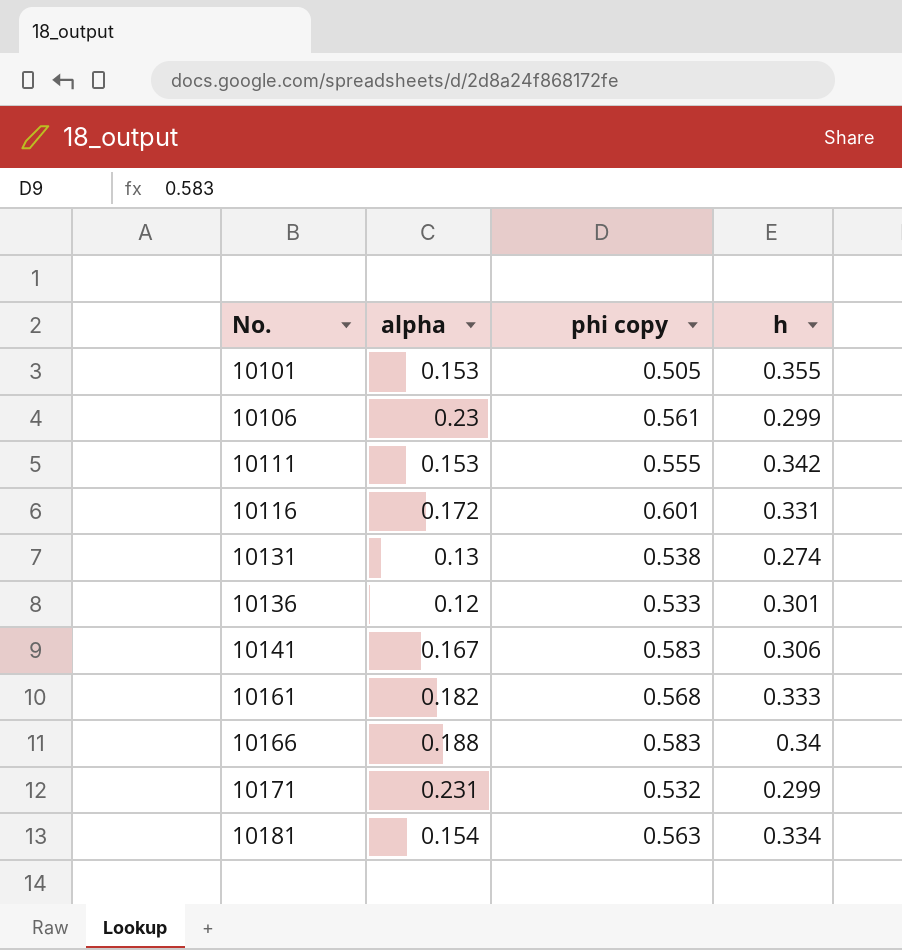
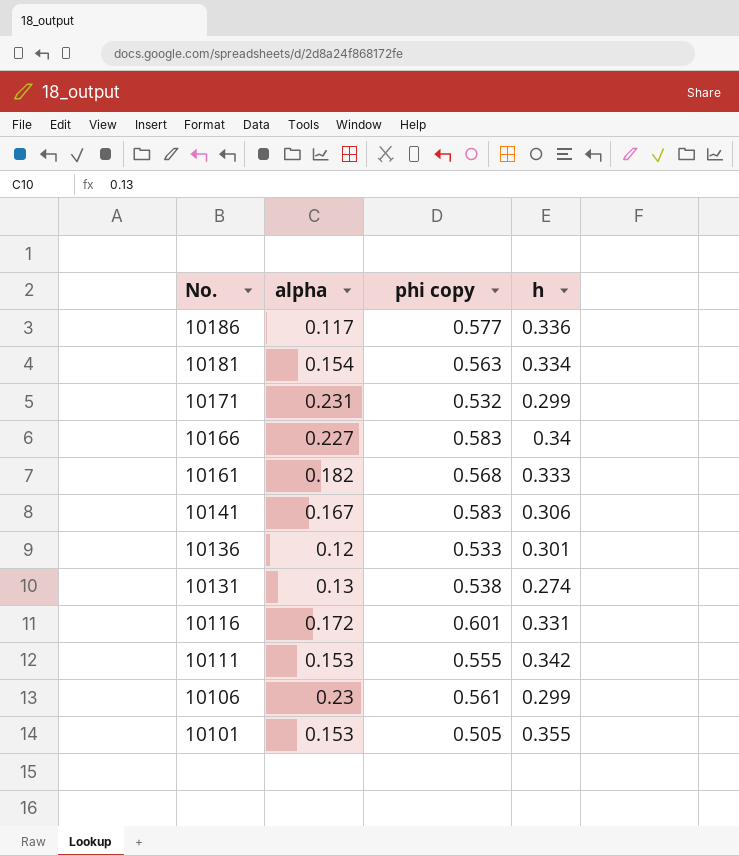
row order: No. ascending -> No. descending
row 10186: none -> 0.117 | 0.577 | 0.336
10166 | alpha: 0.188 -> 0.227

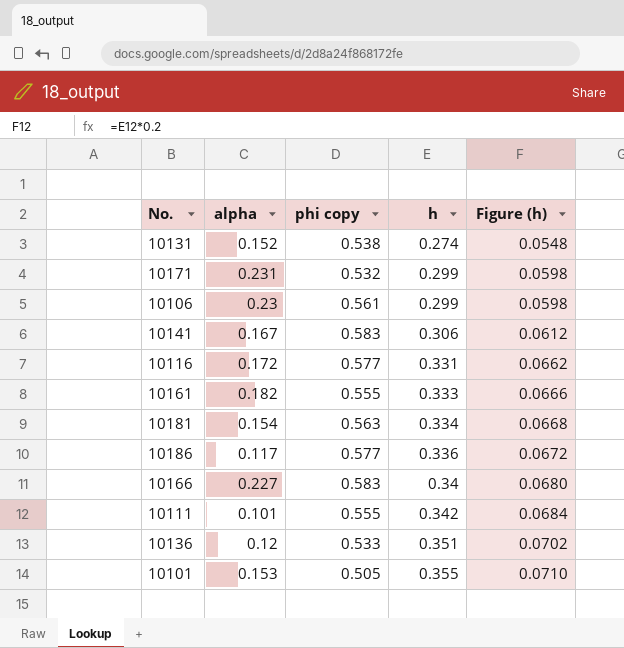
row order: No. descending -> h ascending
column Figure (h) | formula: none -> [h] * 0.2
10131 | alpha: 0.13 -> 0.152
10116 | phi copy: 0.601 -> 0.577
10161 | phi copy: 0.568 -> 0.555
10111 | alpha: 0.153 -> 0.101
10136 | h: 0.301 -> 0.351

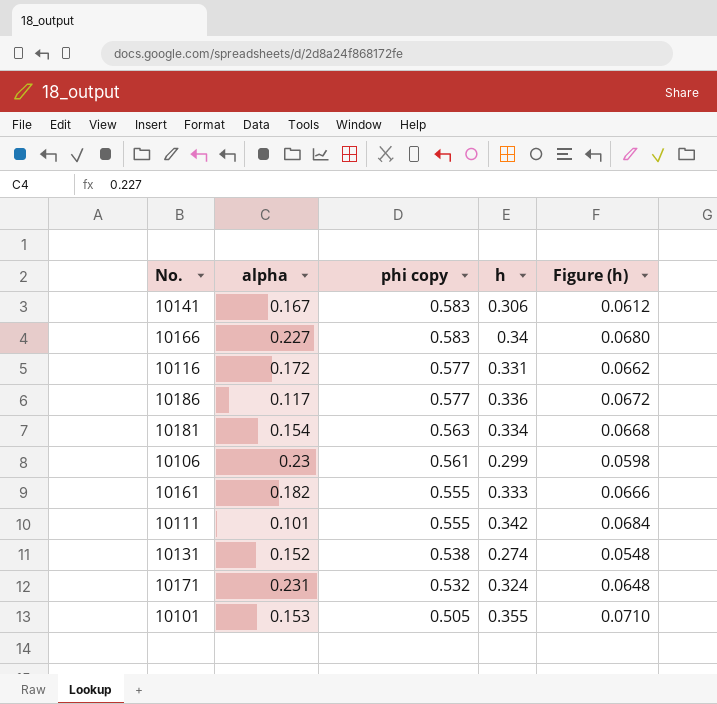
row order: h ascending -> phi copy descending
row 10136: 0.12 | 0.533 | 0.351 | 0.0702 -> none
10171 | h: 0.299 -> 0.324
10171 | Figure (h): 0.0598 -> 0.0648

